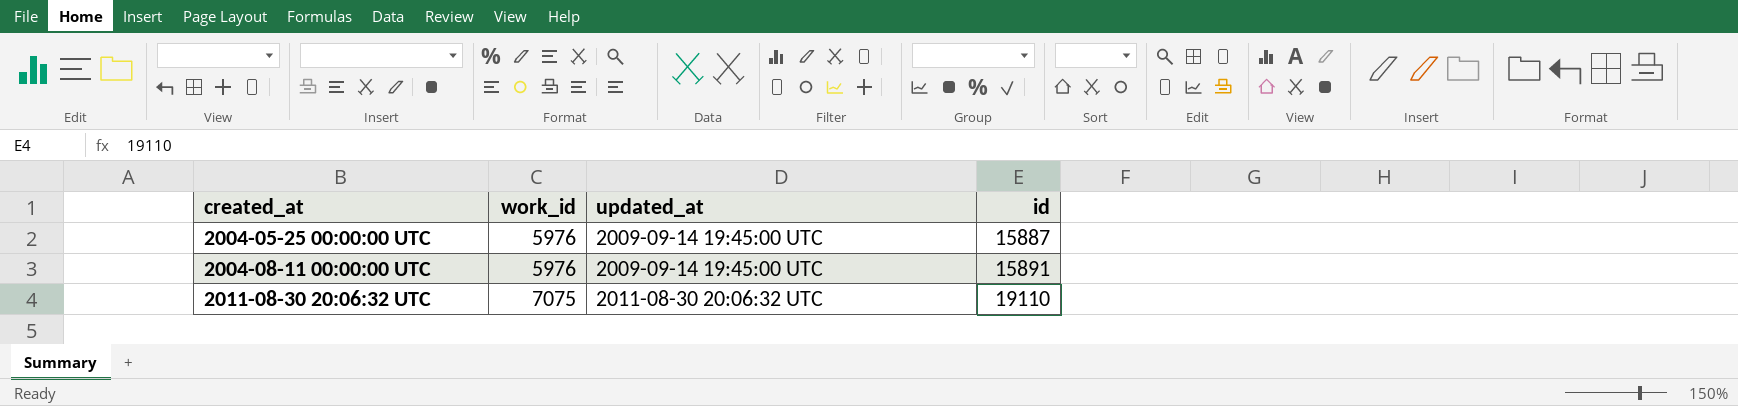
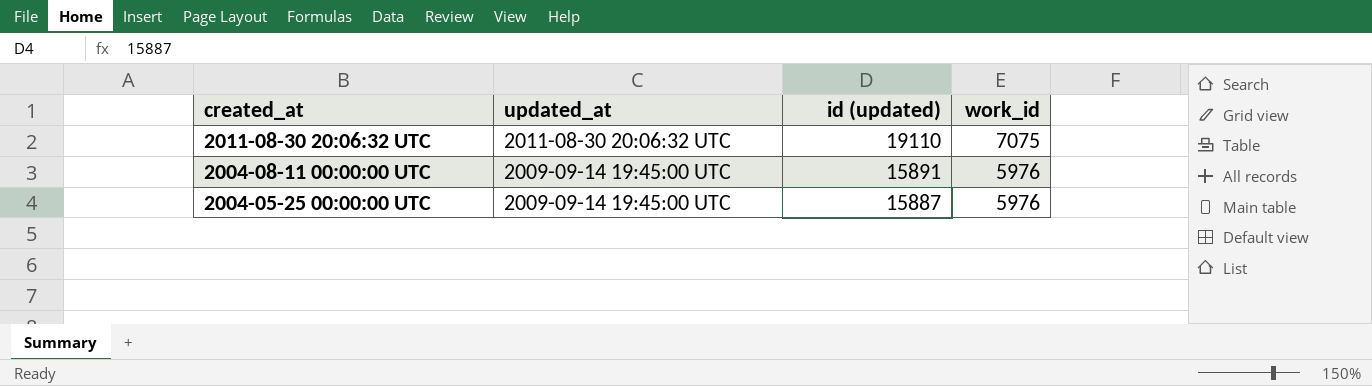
row order: created_at ascending -> created_at descending
column name: id -> id (updated)
column work_id | position: 2 -> 4

